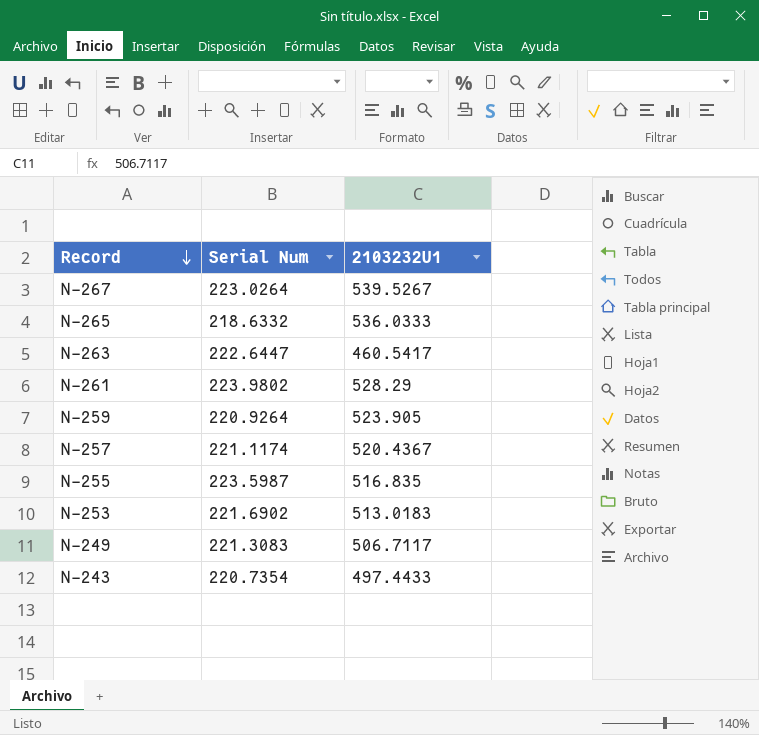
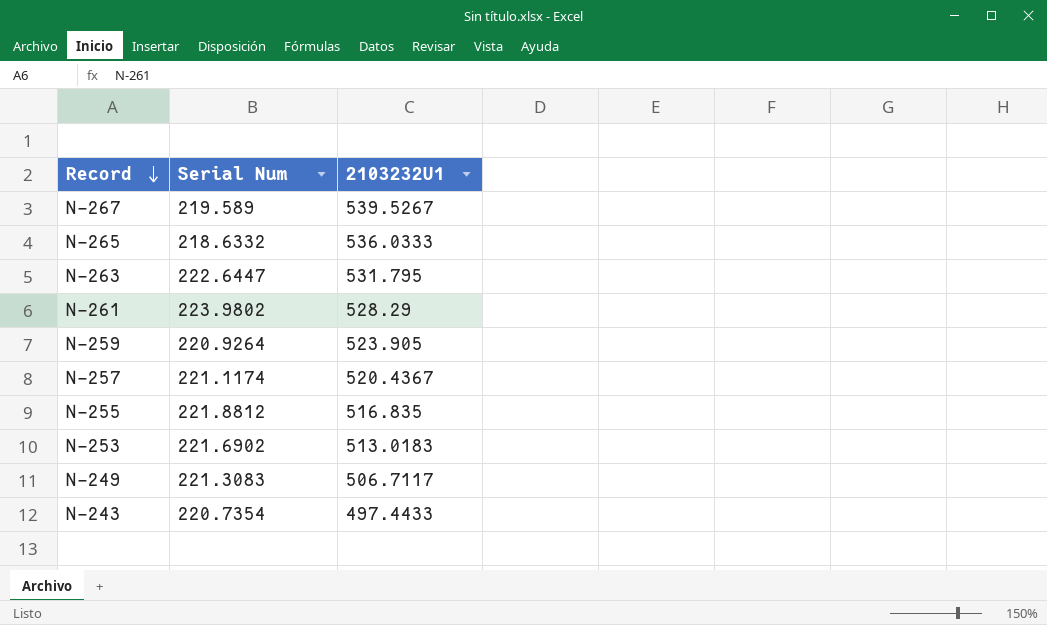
N-267 | Serial Num: 223.0264 -> 219.589
N-263 | 2103232U1: 460.5417 -> 531.795
N-255 | Serial Num: 223.5987 -> 221.8812

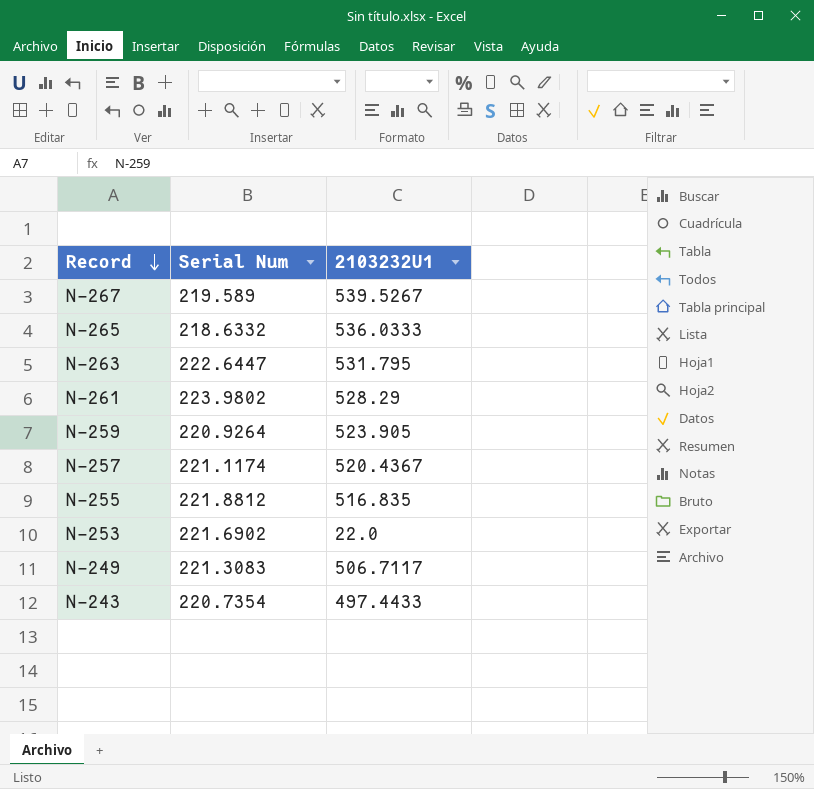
N-253 | 2103232U1: 513.0183 -> 22.0

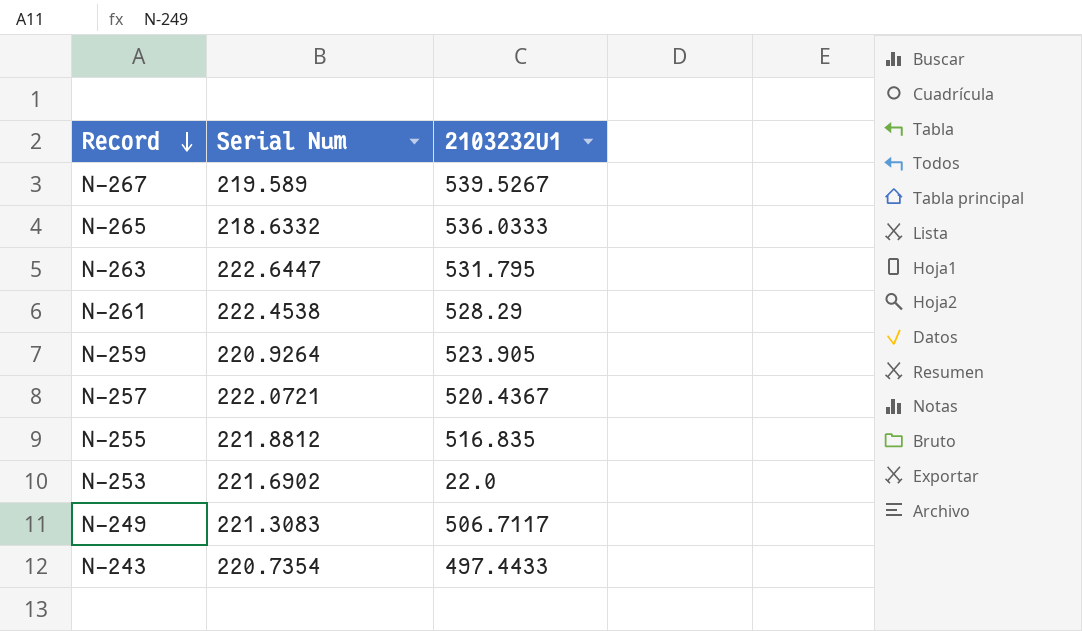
N-261 | Serial Num: 223.9802 -> 222.4538
N-257 | Serial Num: 221.1174 -> 222.0721

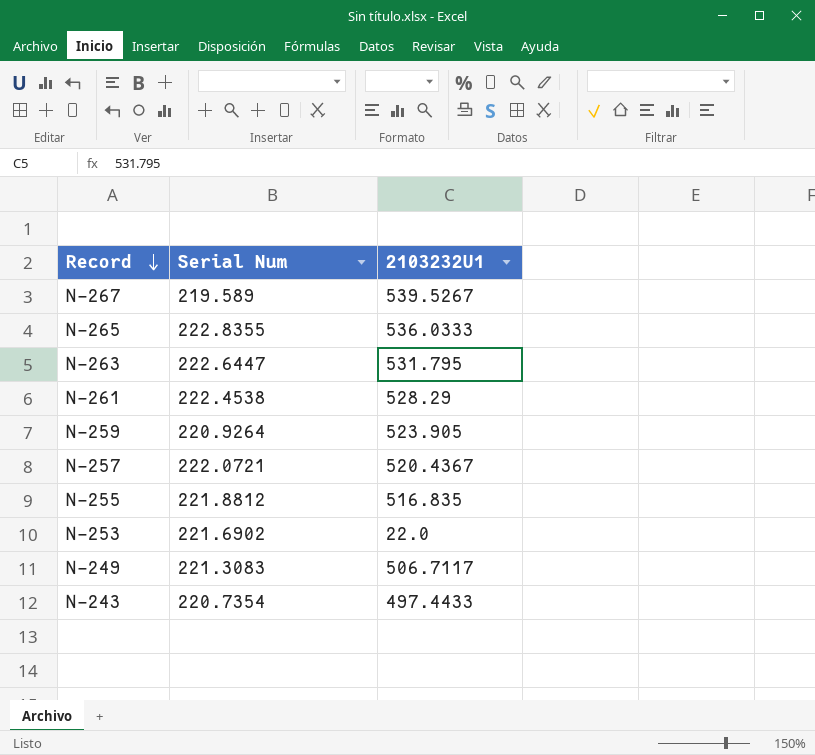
N-265 | Serial Num: 218.6332 -> 222.8355

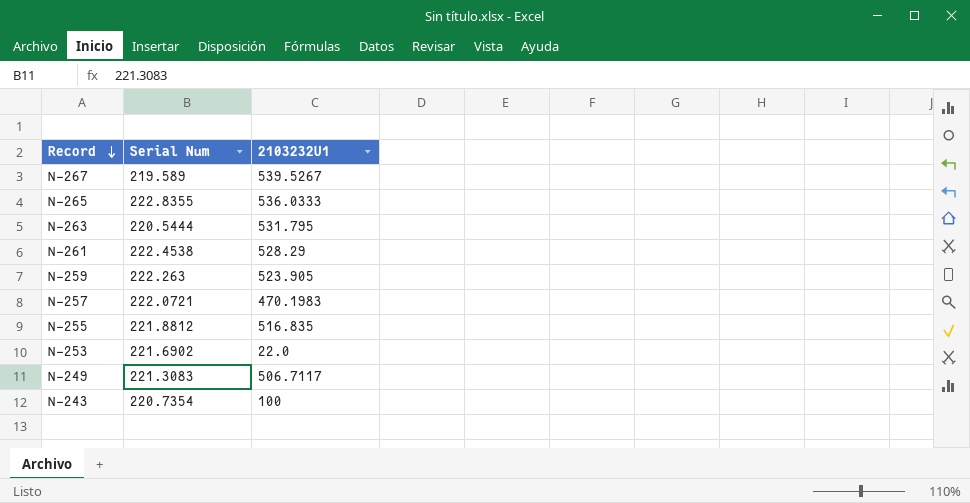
N-263 | Serial Num: 222.6447 -> 220.5444
N-259 | Serial Num: 220.9264 -> 222.263
N-257 | 2103232U1: 520.4367 -> 470.1983
N-243 | 2103232U1: 497.4433 -> 100

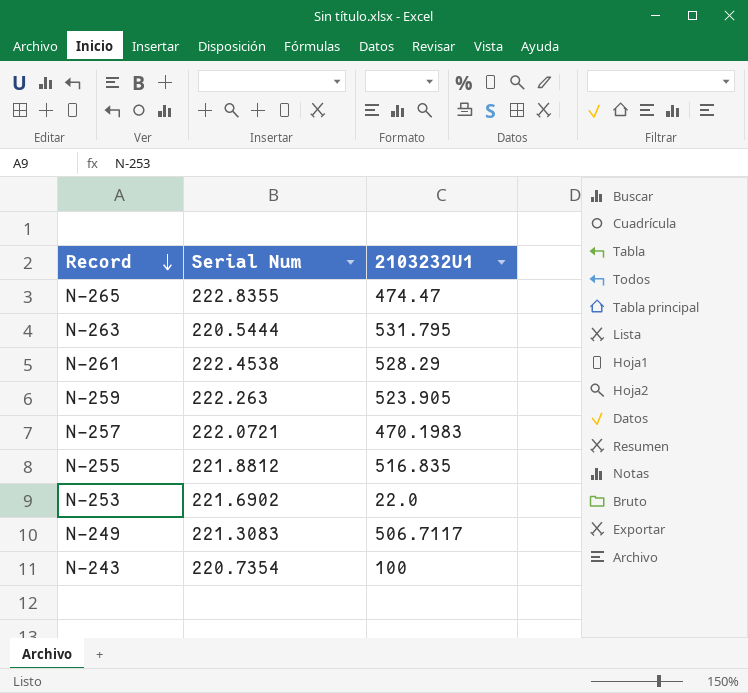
row N-267: 219.589 | 539.5267 -> none
N-265 | 2103232U1: 536.0333 -> 474.47

